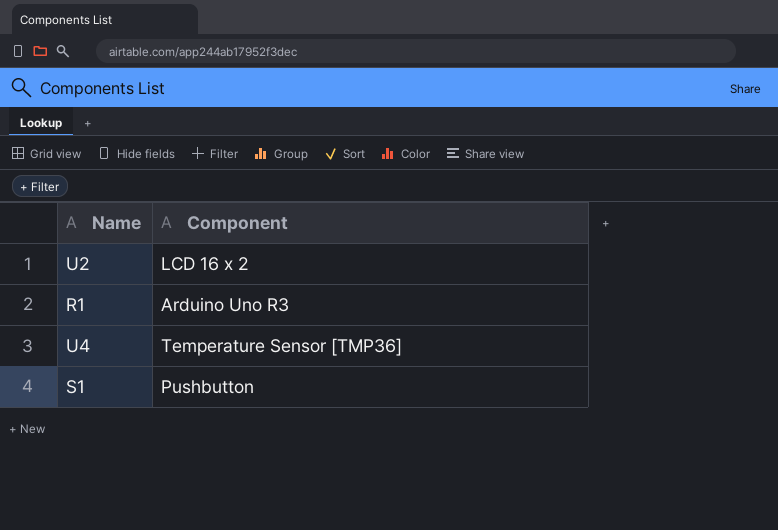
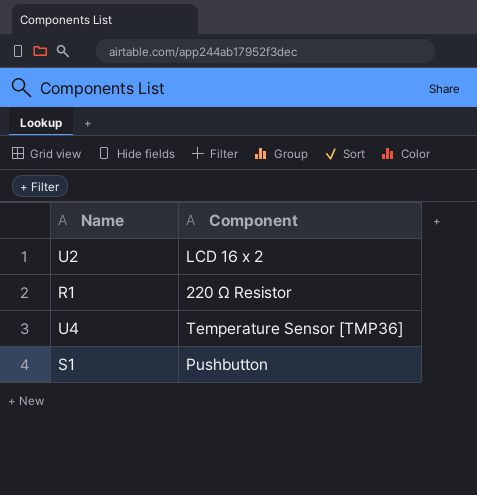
R1 | Component: Arduino Uno R3 -> 220 Ω Resistor

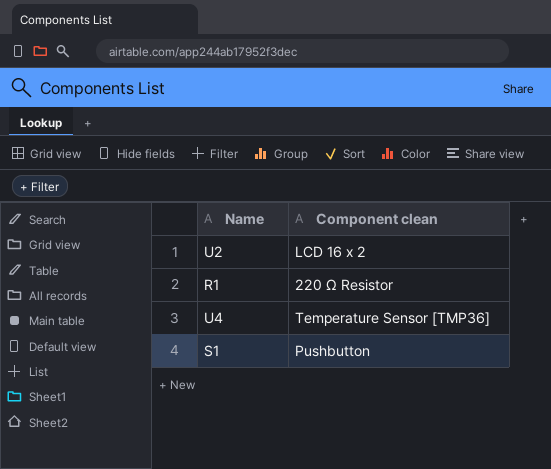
column name: Component -> Component clean

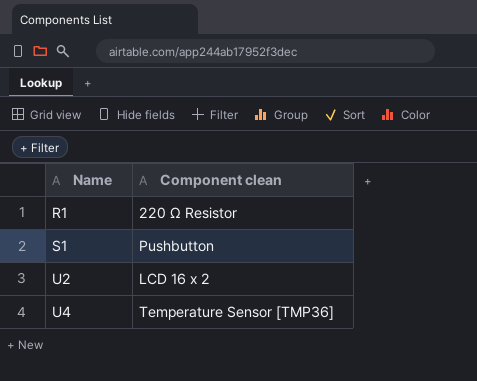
row order: none -> Name ascending

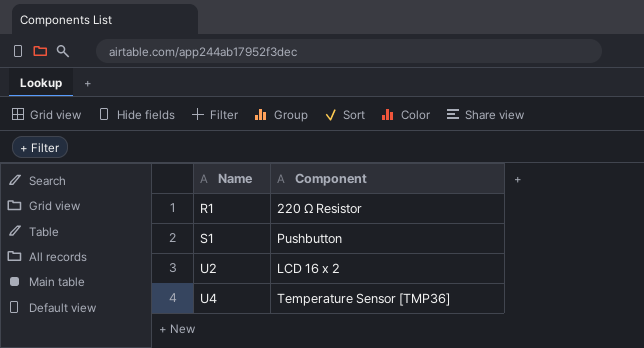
column name: Component clean -> Component

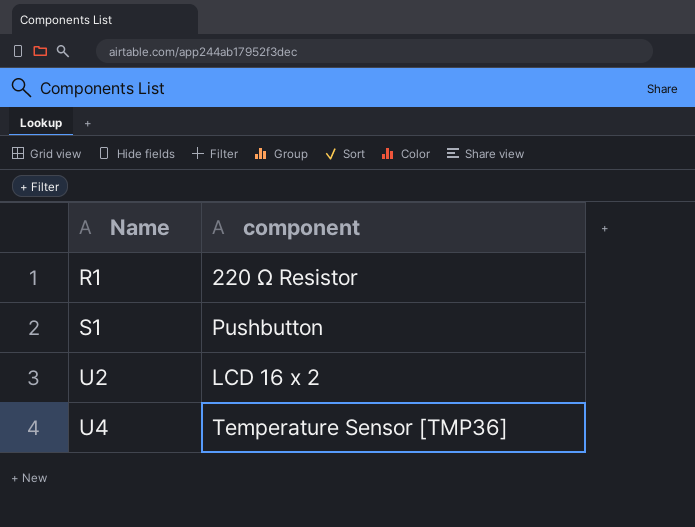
column name: Component -> component

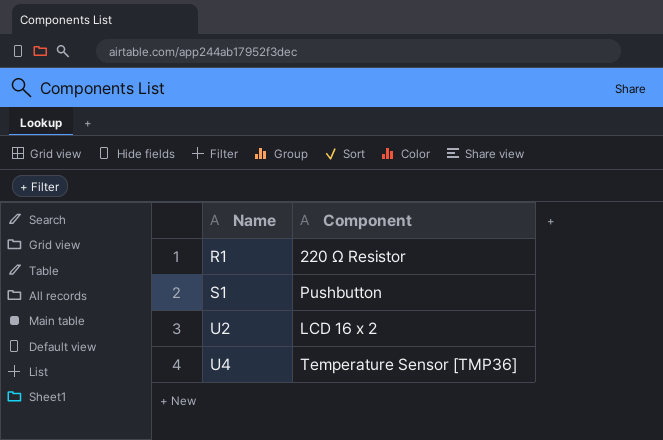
column name: component -> Component

